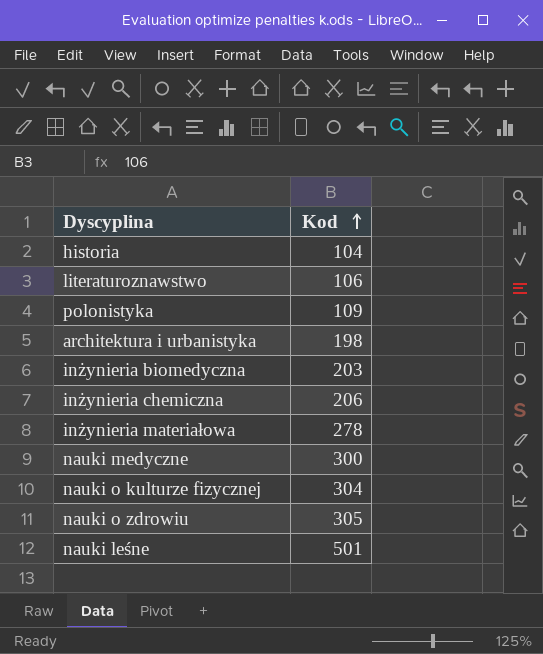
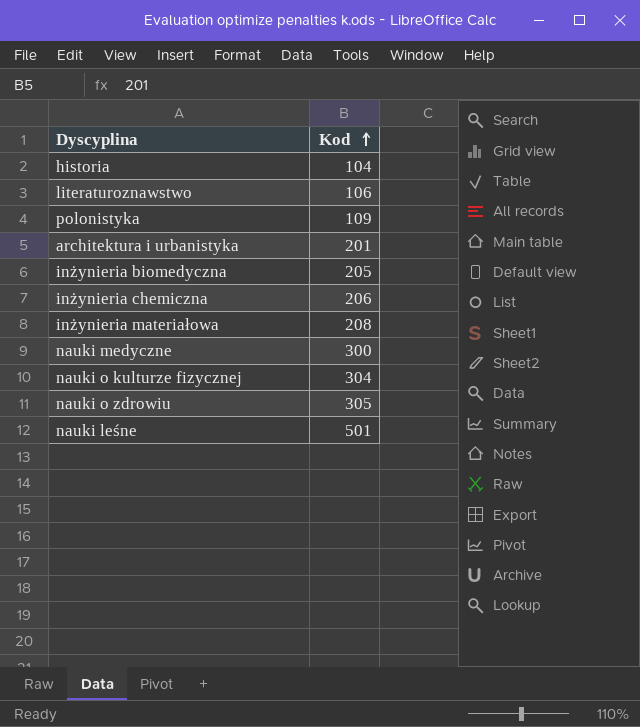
architektura i urbanistyka | Kod: 198 -> 201
inżynieria biomedyczna | Kod: 203 -> 205
inżynieria materiałowa | Kod: 278 -> 208

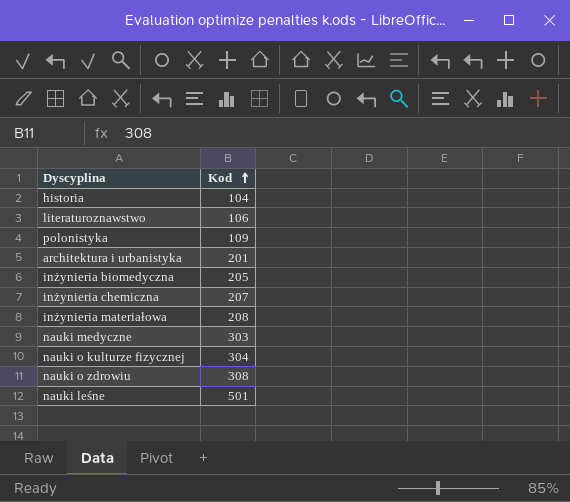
inżynieria chemiczna | Kod: 206 -> 207
nauki medyczne | Kod: 300 -> 303
nauki o zdrowiu | Kod: 305 -> 308

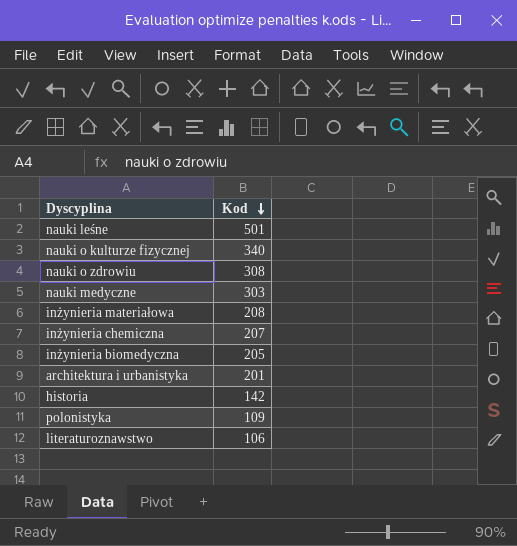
row order: Kod ascending -> Kod descending
nauki o kulturze fizycznej | Kod: 304 -> 340
historia | Kod: 104 -> 142

